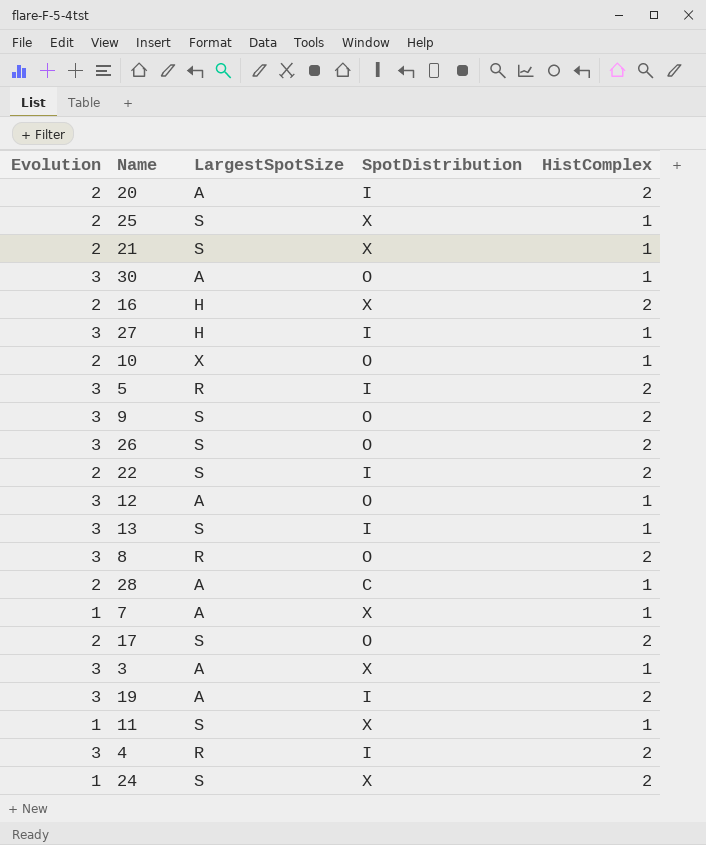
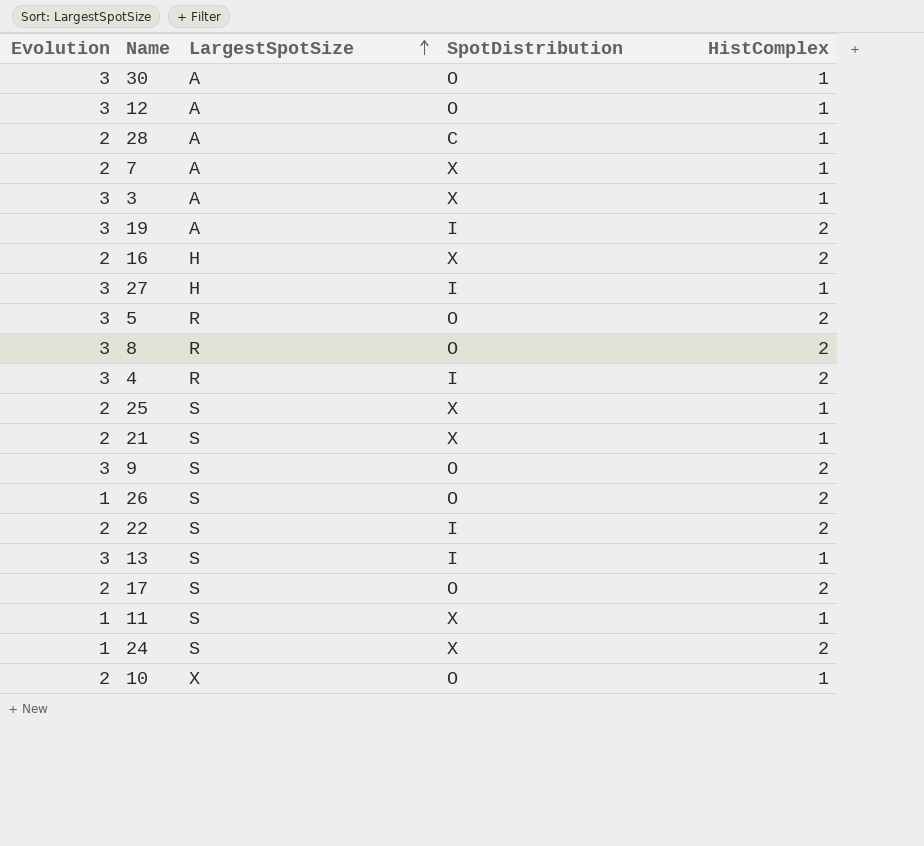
row order: none -> LargestSpotSize ascending
row 20: 2 | A | I | 2 -> none
7 | Evolution: 1 -> 2
5 | SpotDistribution: I -> O
26 | Evolution: 3 -> 1

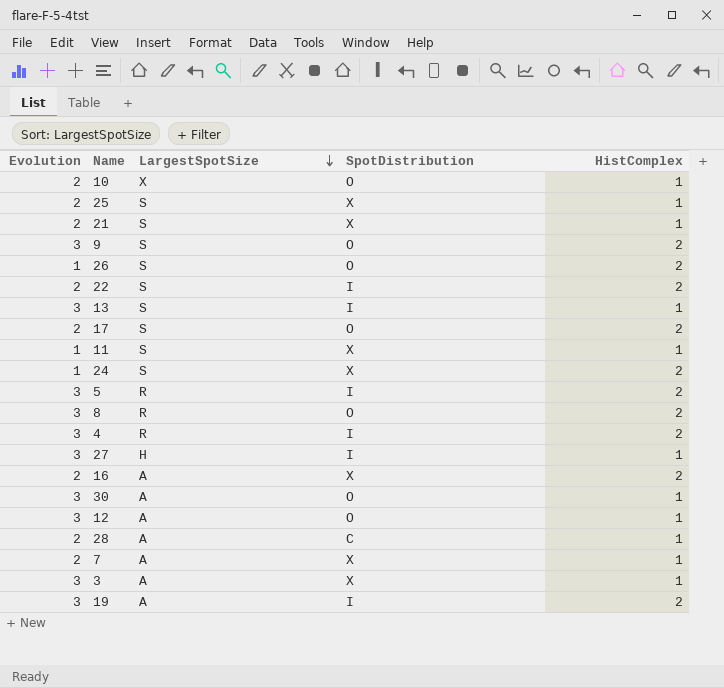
row order: LargestSpotSize ascending -> LargestSpotSize descending
5 | SpotDistribution: O -> I
16 | LargestSpotSize: H -> A

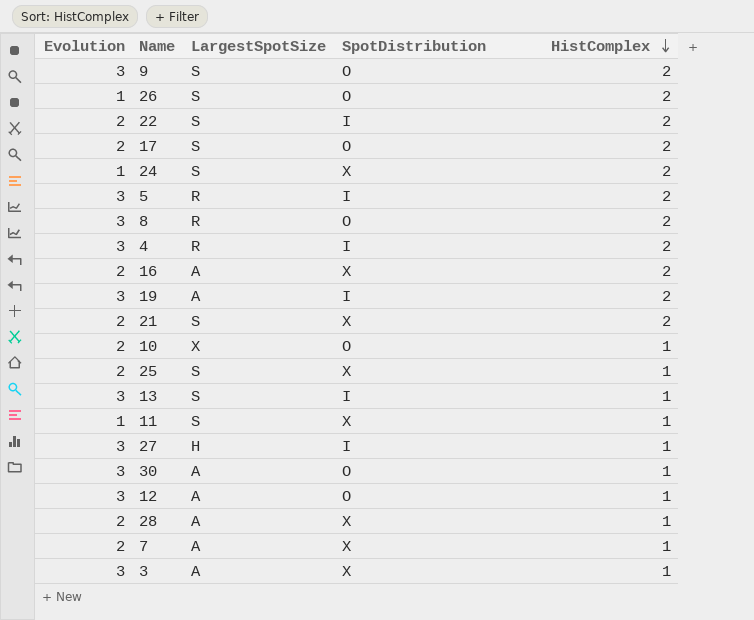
row order: LargestSpotSize descending -> HistComplex descending
21 | HistComplex: 1 -> 2
28 | SpotDistribution: C -> X

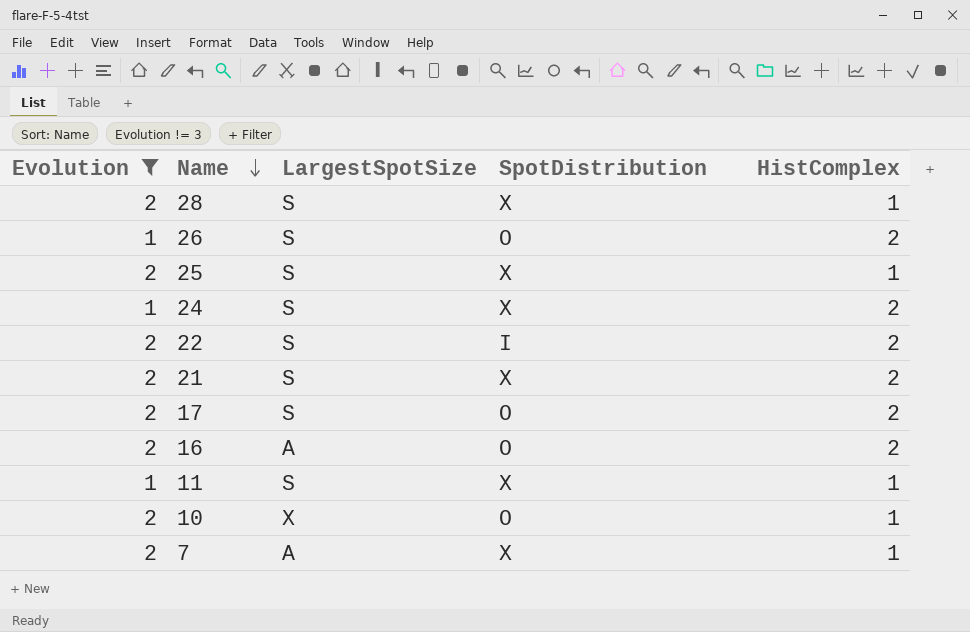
filter: none -> Evolution != 3
row order: HistComplex descending -> Name descending
28 | LargestSpotSize: A -> S
16 | SpotDistribution: X -> O

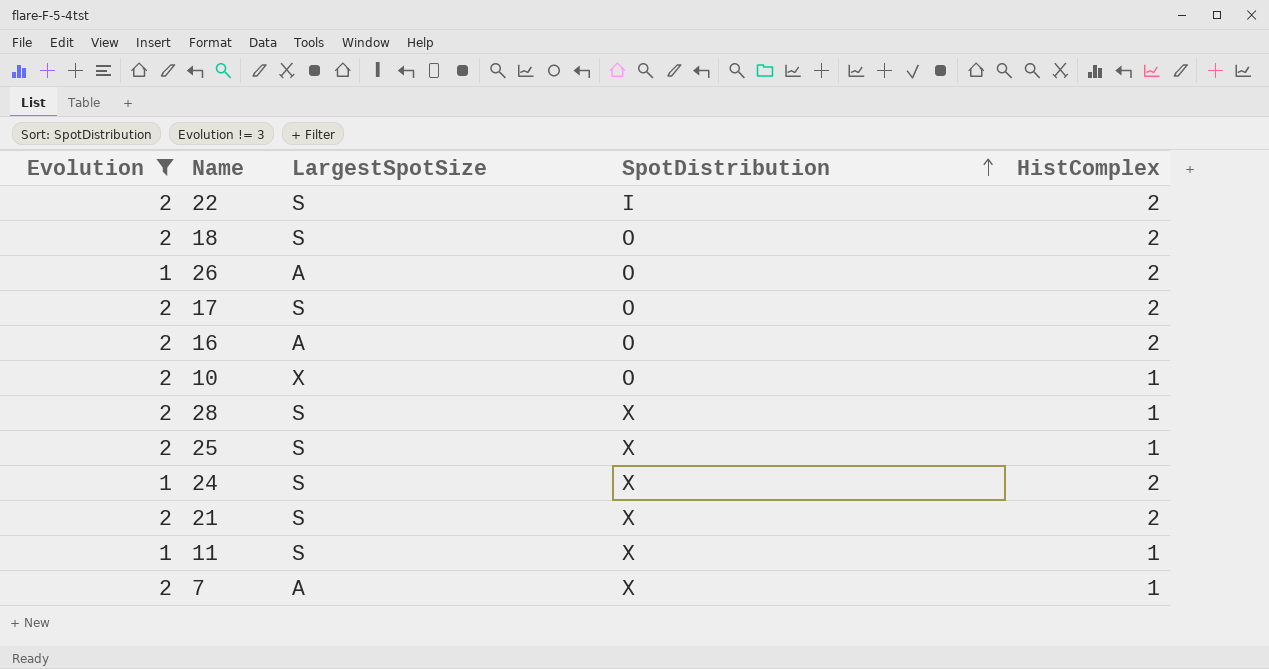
row order: Name descending -> SpotDistribution ascending
row 18: none -> 2 | S | O | 2
26 | LargestSpotSize: S -> A

